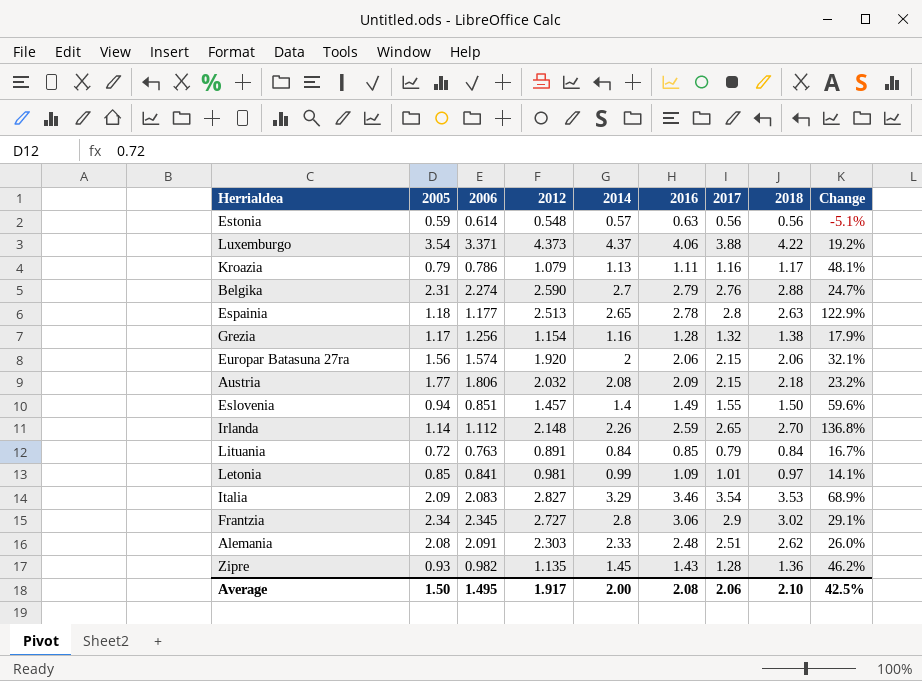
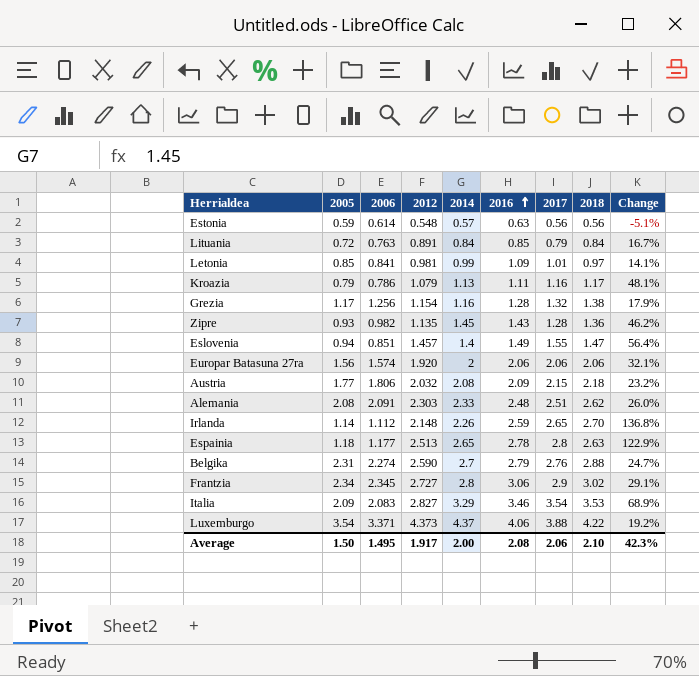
row order: none -> 2016 ascending
Eslovenia | 2018: 1.50 -> 1.47
Eslovenia | Change: 59.6% -> 56.4%
Europar Batasuna 27ra | 2017: 2.15 -> 2.06
Average | Change: 42.5% -> 42.3%

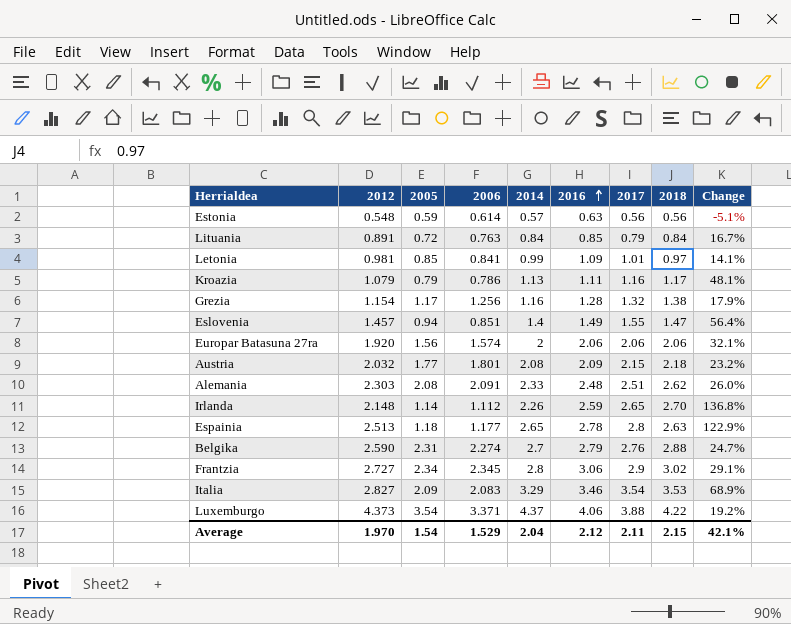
column 2012 | position: 4 -> 2
row Zipre: 0.93 | 0.982 | 1.135 | 1.45 | 1.43 | 1.28 | 1.36 | 46.2% -> none
Austria | 2006: 1.806 -> 1.801
Average | 2012: 1.917 -> 1.970
Average | 2005: 1.50 -> 1.54
Average | 2006: 1.495 -> 1.529
Average | 2014: 2.00 -> 2.04
Average | 2016: 2.08 -> 2.12
Average | 2017: 2.06 -> 2.11
Average | 2018: 2.10 -> 2.15
Average | Change: 42.3% -> 42.1%

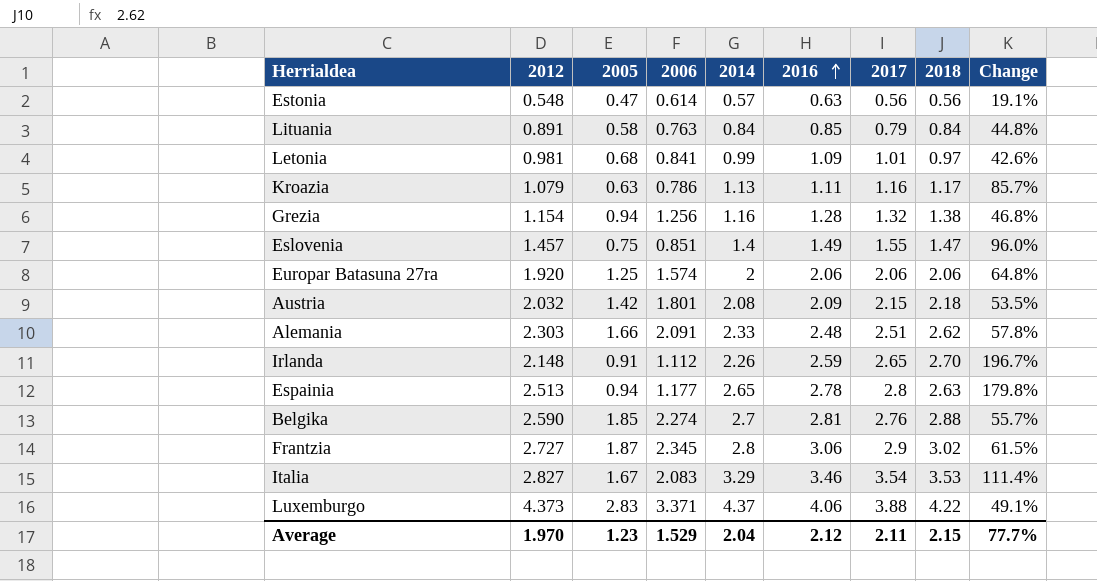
Estonia | 2005: 0.59 -> 0.47
Estonia | Change: -5.1% -> 19.1%
Lituania | 2005: 0.72 -> 0.58
Lituania | Change: 16.7% -> 44.8%
Letonia | 2005: 0.85 -> 0.68
Letonia | Change: 14.1% -> 42.6%
Kroazia | 2005: 0.79 -> 0.63
Kroazia | Change: 48.1% -> 85.7%
Grezia | 2005: 1.17 -> 0.94
Grezia | Change: 17.9% -> 46.8%
Eslovenia | 2005: 0.94 -> 0.75
Eslovenia | Change: 56.4% -> 96.0%
Europar Batasuna 27ra | 2005: 1.56 -> 1.25
Europar Batasuna 27ra | Change: 32.1% -> 64.8%
Austria | 2005: 1.77 -> 1.42
Austria | Change: 23.2% -> 53.5%
Alemania | 2005: 2.08 -> 1.66
Alemania | Change: 26.0% -> 57.8%
Irlanda | 2005: 1.14 -> 0.91
Irlanda | Change: 136.8% -> 196.7%
Espainia | 2005: 1.18 -> 0.94
Espainia | Change: 122.9% -> 179.8%
Belgika | 2005: 2.31 -> 1.85
Belgika | 2016: 2.79 -> 2.81
Belgika | Change: 24.7% -> 55.7%
Frantzia | 2005: 2.34 -> 1.87
Frantzia | Change: 29.1% -> 61.5%
Italia | 2005: 2.09 -> 1.67
Italia | Change: 68.9% -> 111.4%
Luxemburgo | 2005: 3.54 -> 2.83
Luxemburgo | Change: 19.2% -> 49.1%
Average | 2005: 1.54 -> 1.23
Average | Change: 42.1% -> 77.7%

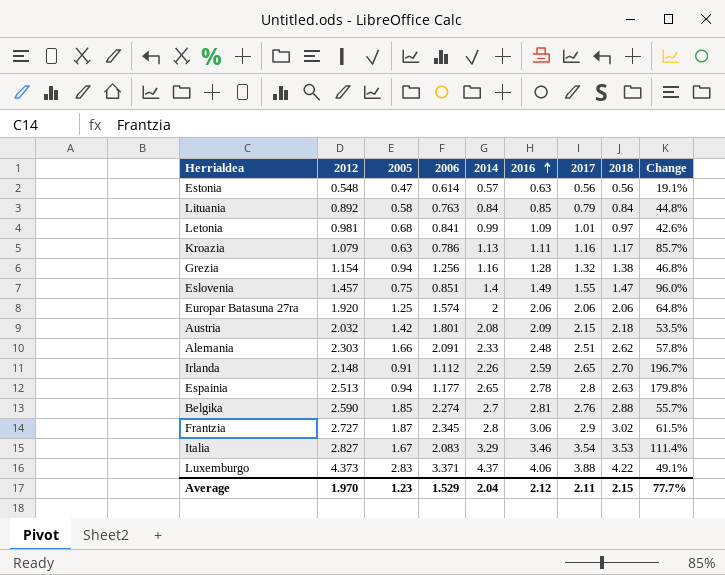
Lituania | 2012: 0.891 -> 0.892

